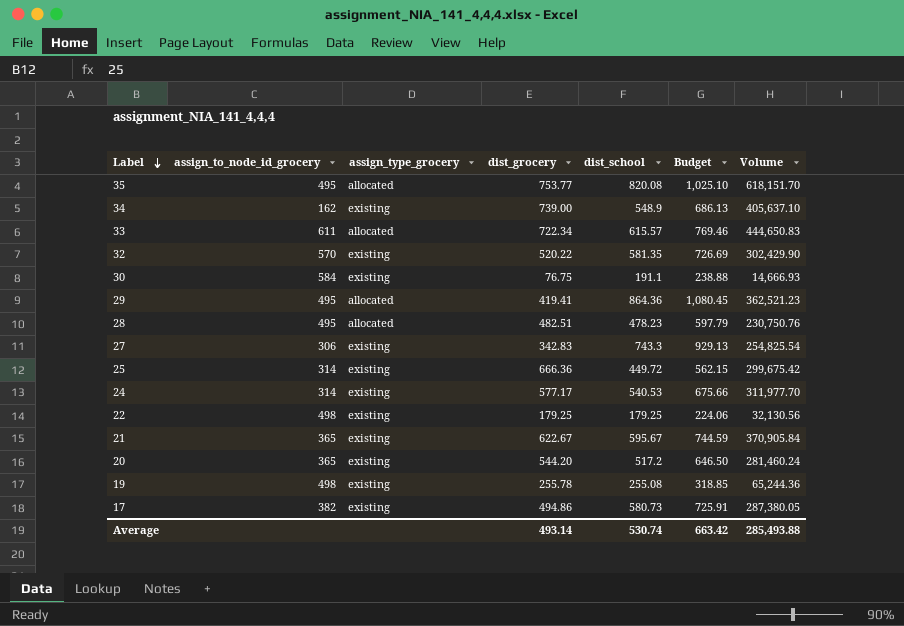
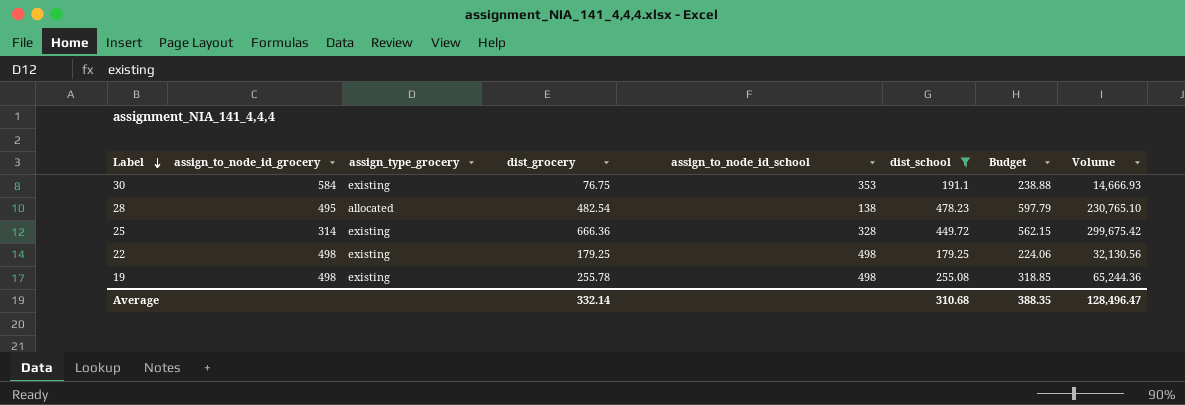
filter: none -> dist_school <= 478.23
column assign_to_node_id_school | position: none -> 5
28 | dist_grocery: 482.51 -> 482.54
28 | Volume: 230,750.76 -> 230,765.10
Average | dist_grocery: 493.14 -> 332.14
Average | dist_school: 530.74 -> 310.68
Average | Budget: 663.42 -> 388.35
Average | Volume: 285,493.88 -> 128,496.47

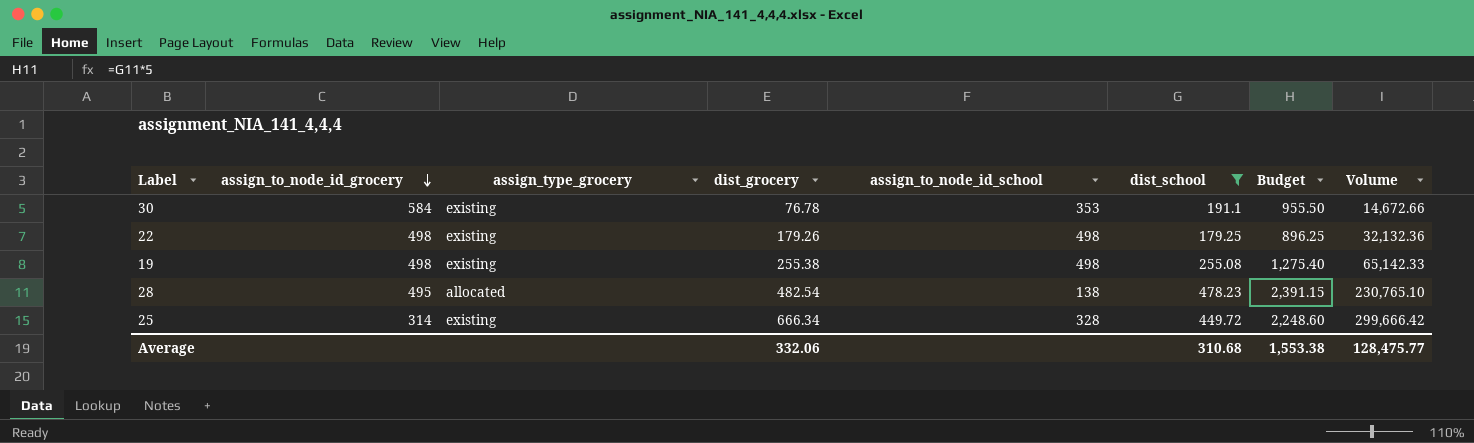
row order: Label descending -> assign_to_node_id_grocery descending
column Budget | formula: [dist_school] * 1.25 -> [dist_school] * 5
30 | dist_grocery: 76.75 -> 76.78
30 | Volume: 14,666.93 -> 14,672.66
22 | dist_grocery: 179.25 -> 179.26
22 | Volume: 32,130.56 -> 32,132.36
19 | dist_grocery: 255.78 -> 255.38
19 | Volume: 65,244.36 -> 65,142.33
25 | dist_grocery: 666.36 -> 666.34
25 | Volume: 299,675.42 -> 299,666.42
Average | dist_grocery: 332.14 -> 332.06
Average | Budget: 388.35 -> 1,553.38
Average | Volume: 128,496.47 -> 128,475.77

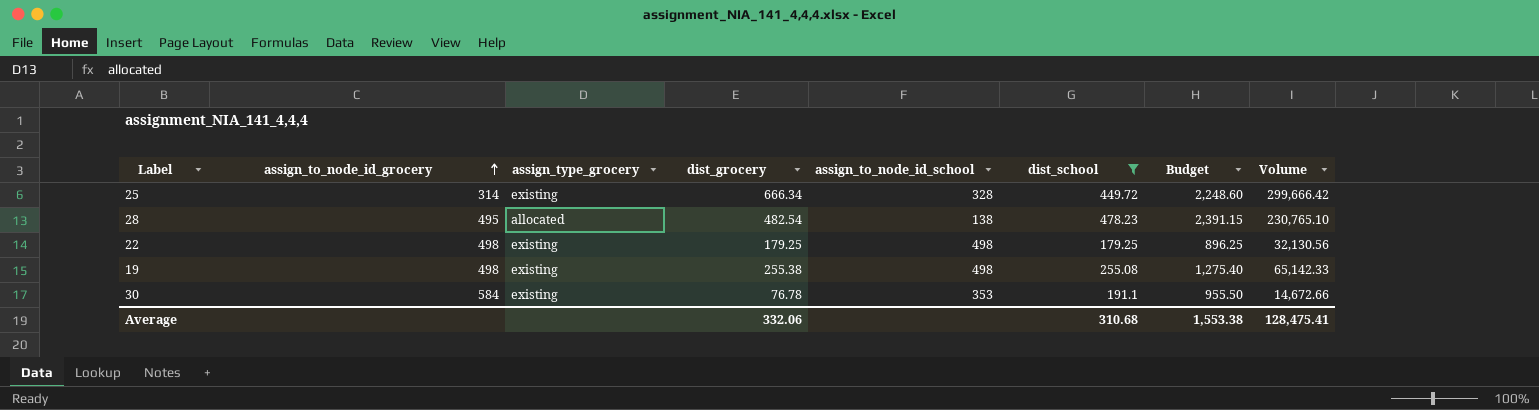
row order: assign_to_node_id_grocery descending -> assign_to_node_id_grocery ascending
22 | dist_grocery: 179.26 -> 179.25
22 | Volume: 32,132.36 -> 32,130.56
Average | Volume: 128,475.77 -> 128,475.41

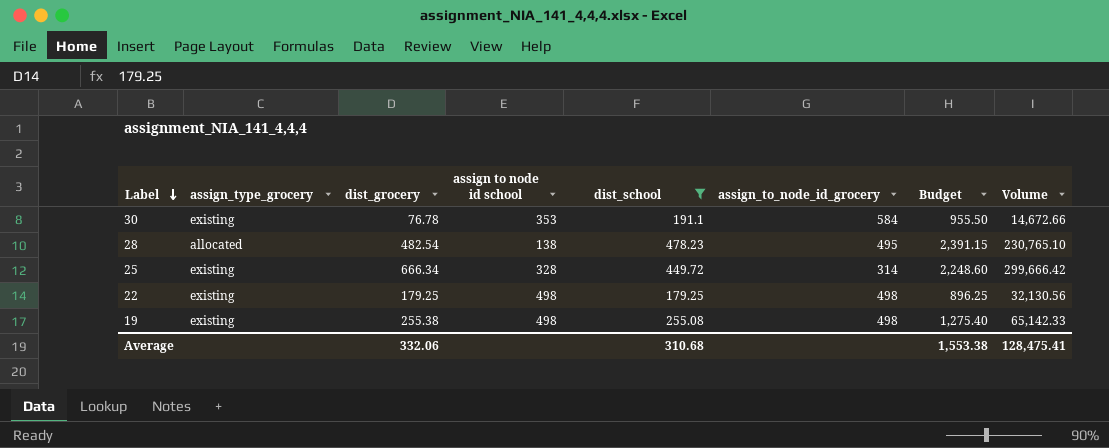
row order: assign_to_node_id_grocery ascending -> Label descending
column name: assign_to_node_id_school -> assign to node id school
column assign_to_node_id_grocery | position: 2 -> 6

